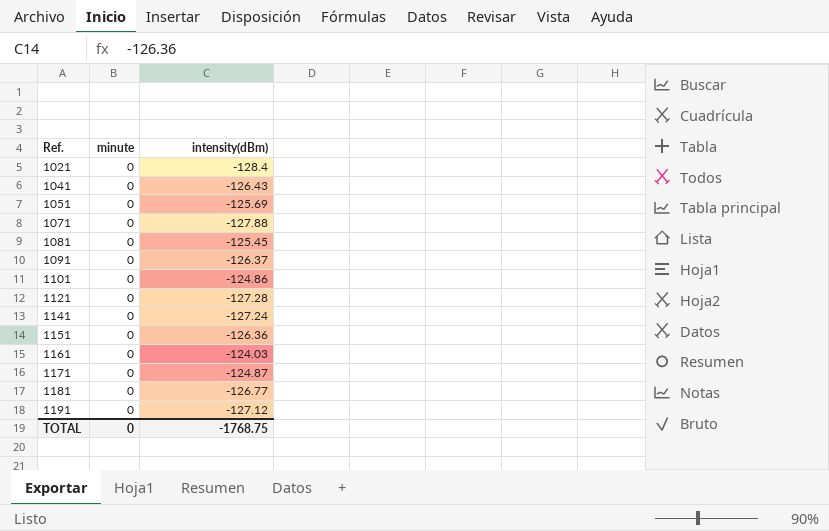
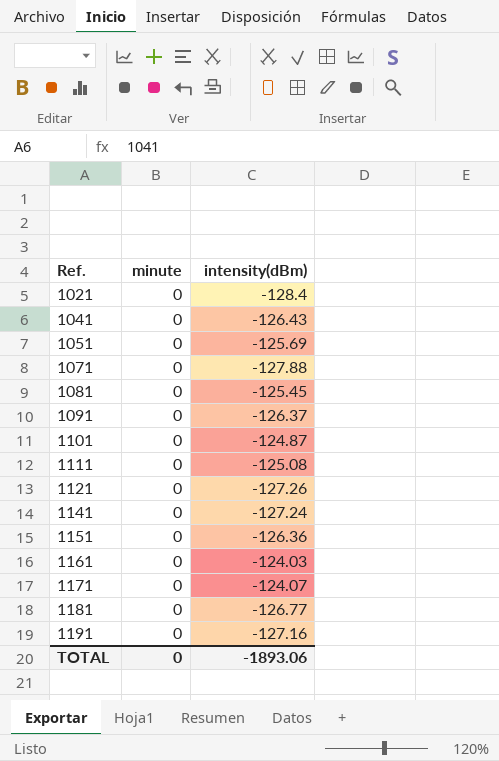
1101 | intensity(dBm): -124.86 -> -124.87
row 1111: none -> 0 | -125.08
1121 | intensity(dBm): -127.28 -> -127.26
1171 | intensity(dBm): -124.87 -> -124.07
1191 | intensity(dBm): -127.12 -> -127.16
TOTAL | intensity(dBm): -1768.75 -> -1893.06

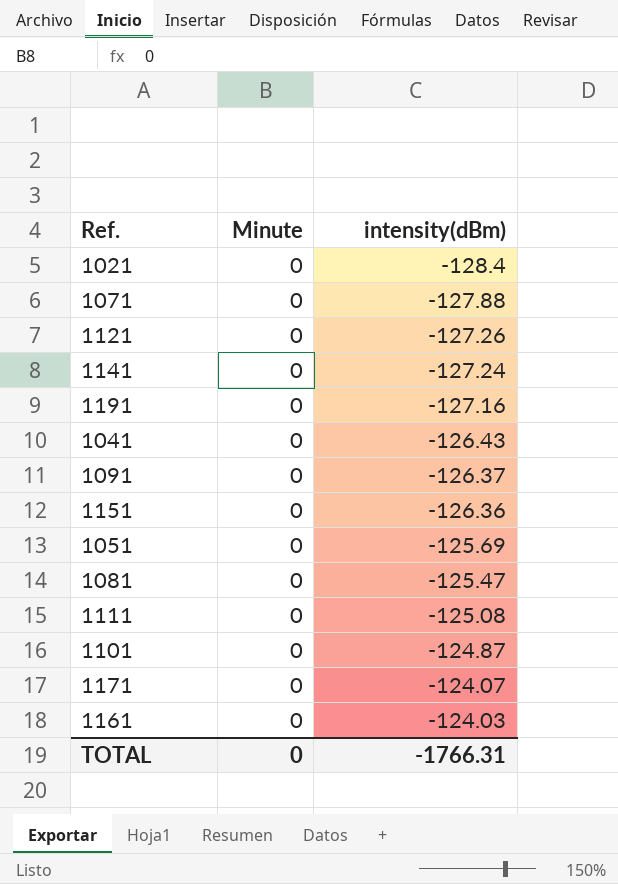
row order: Ref. ascending -> intensity(dBm) ascending
column name: minute -> Minute
row 1181: 0 | -126.77 -> none
1081 | intensity(dBm): -125.45 -> -125.47
TOTAL | intensity(dBm): -1893.06 -> -1766.31

